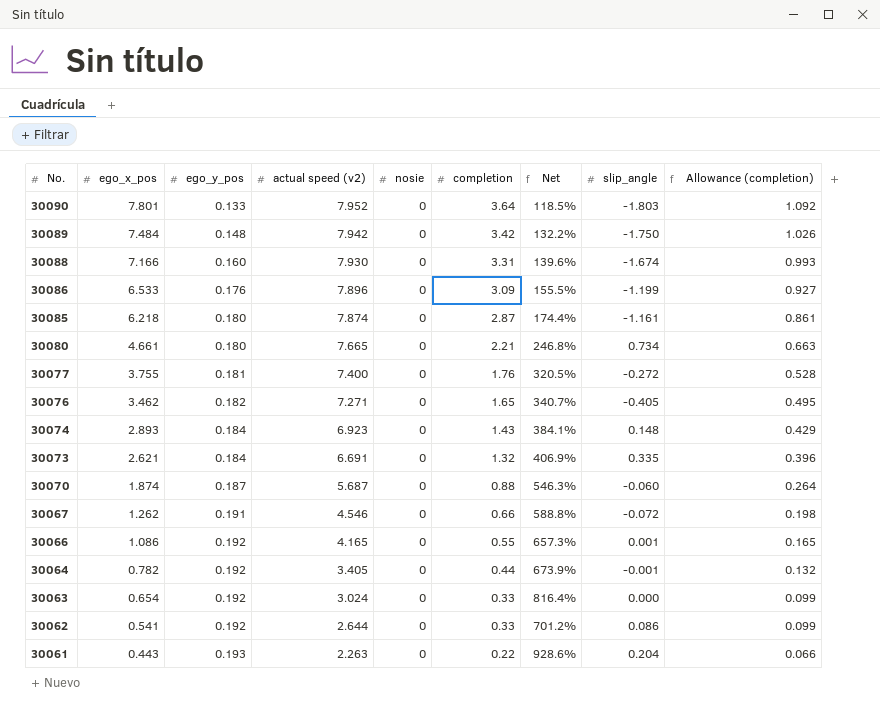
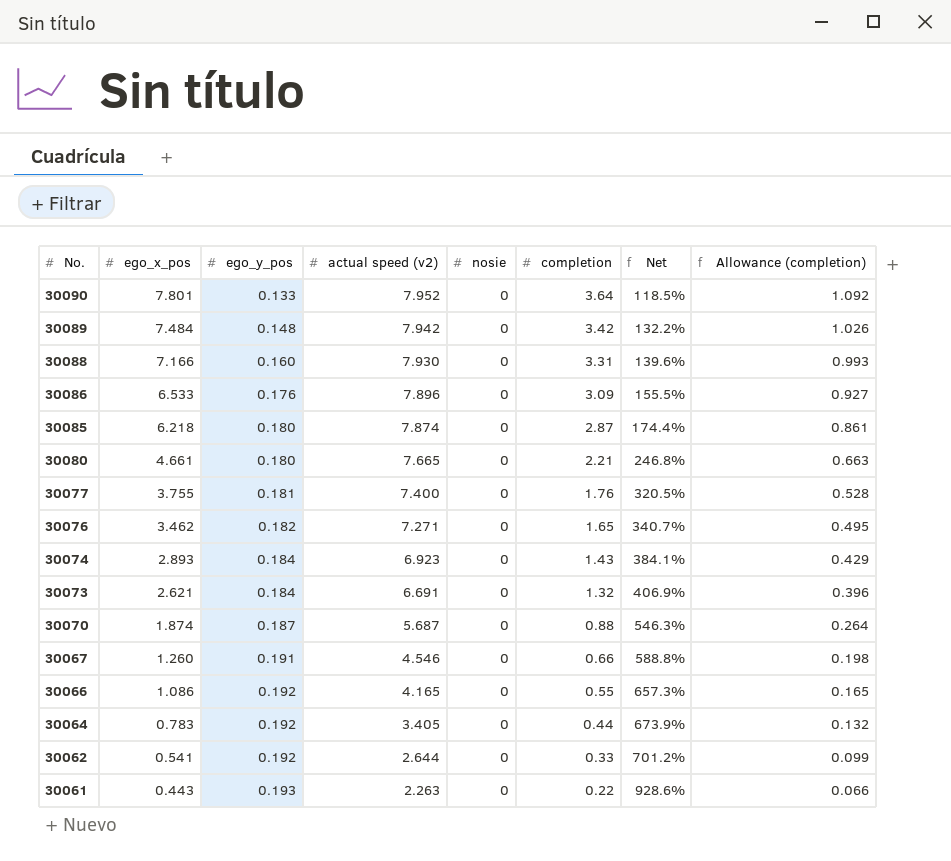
column slip_angle | position: 8 -> none
row 30063: 0.654 | 0.192 | 3.024 | 0 | 0.33 | 816.4% | 0.000 | 0.099 -> none
30067 | ego_x_pos: 1.262 -> 1.260
30064 | ego_x_pos: 0.782 -> 0.783

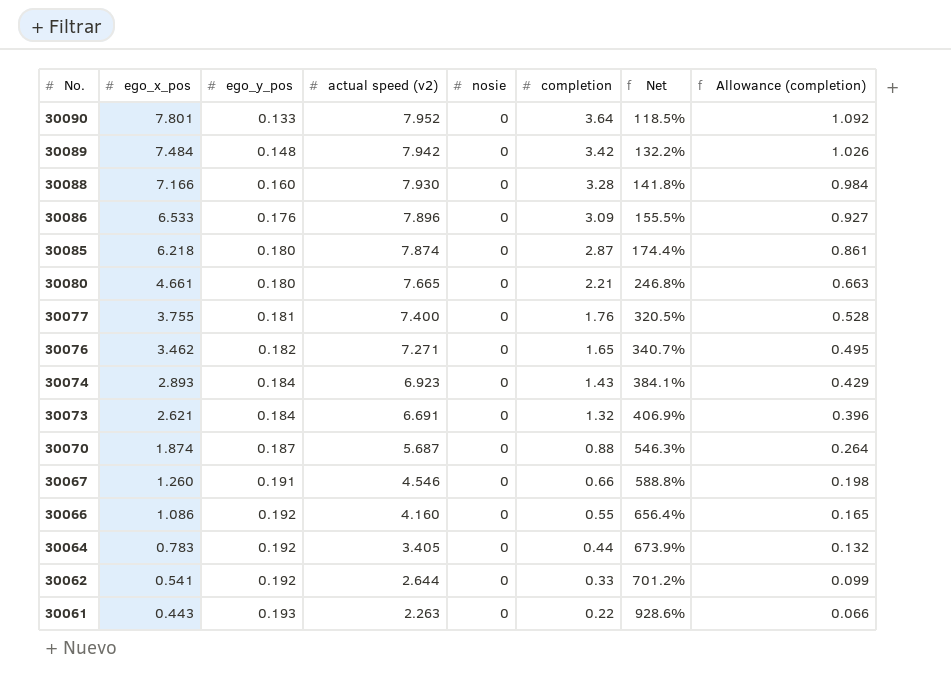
30088 | completion: 3.31 -> 3.28
30088 | Net: 139.6% -> 141.8%
30088 | Allowance (completion): 0.993 -> 0.984
30066 | actual speed (v2): 4.165 -> 4.160
30066 | Net: 657.3% -> 656.4%

